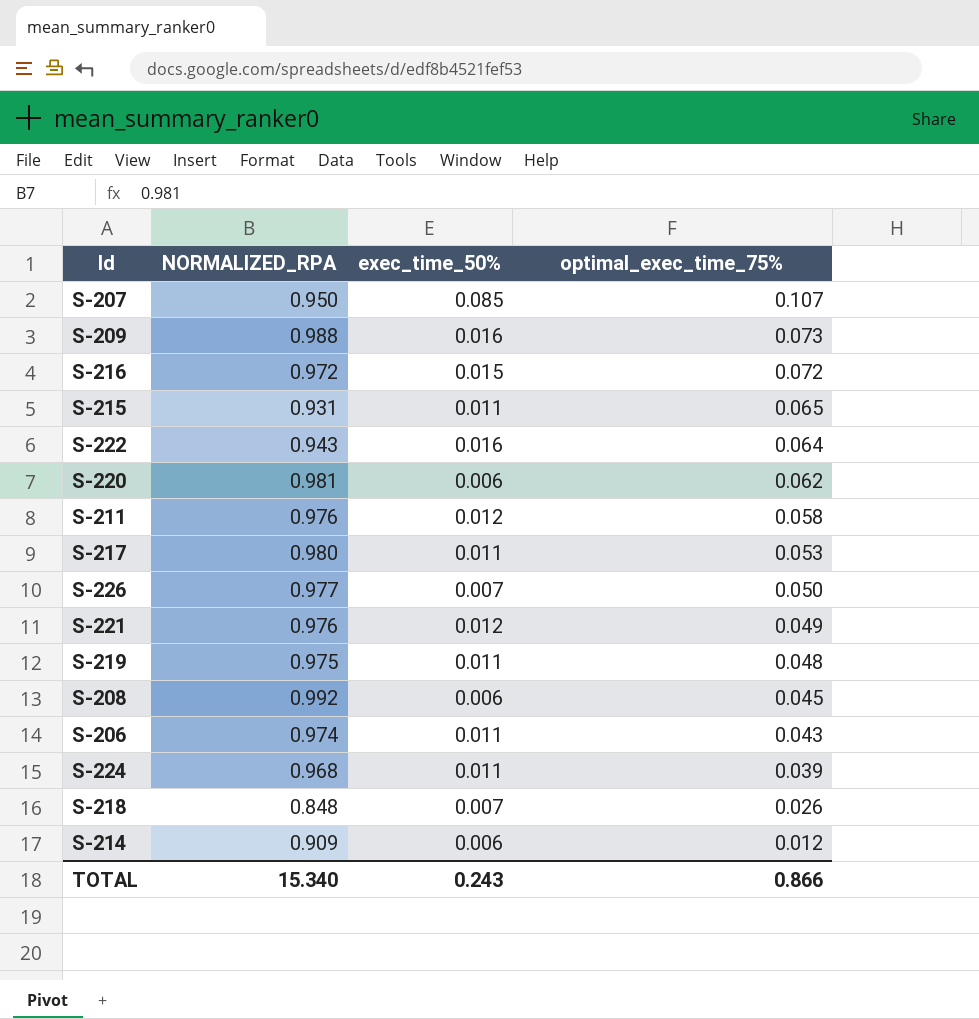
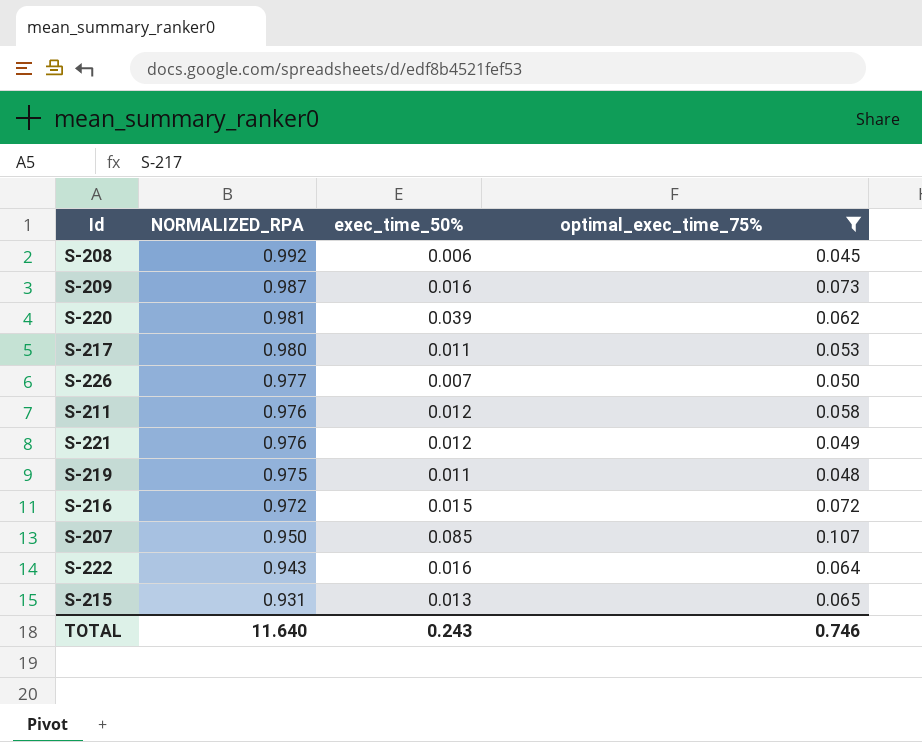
filter: none -> optimal_exec_time_75% >= 0.045
row order: optimal_exec_time_75% descending -> NORMALIZED_RPA descending
S-209 | NORMALIZED_RPA: 0.988 -> 0.987
S-220 | exec_time_50%: 0.006 -> 0.039
S-215 | exec_time_50%: 0.011 -> 0.013
TOTAL | NORMALIZED_RPA: 15.340 -> 11.640
TOTAL | optimal_exec_time_75%: 0.866 -> 0.746

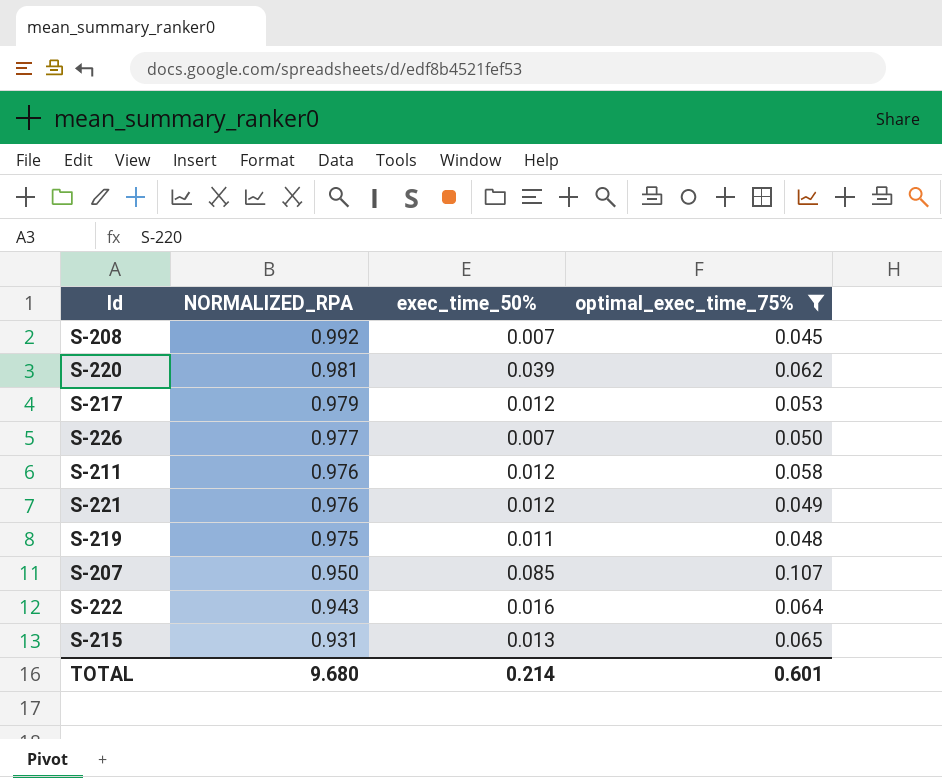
row S-209: 0.987 | 0.016 | 0.073 -> none
row S-216: 0.972 | 0.015 | 0.072 -> none
S-208 | exec_time_50%: 0.006 -> 0.007
S-217 | NORMALIZED_RPA: 0.980 -> 0.979
S-217 | exec_time_50%: 0.011 -> 0.012
TOTAL | NORMALIZED_RPA: 11.640 -> 9.680
TOTAL | exec_time_50%: 0.243 -> 0.214
TOTAL | optimal_exec_time_75%: 0.746 -> 0.601

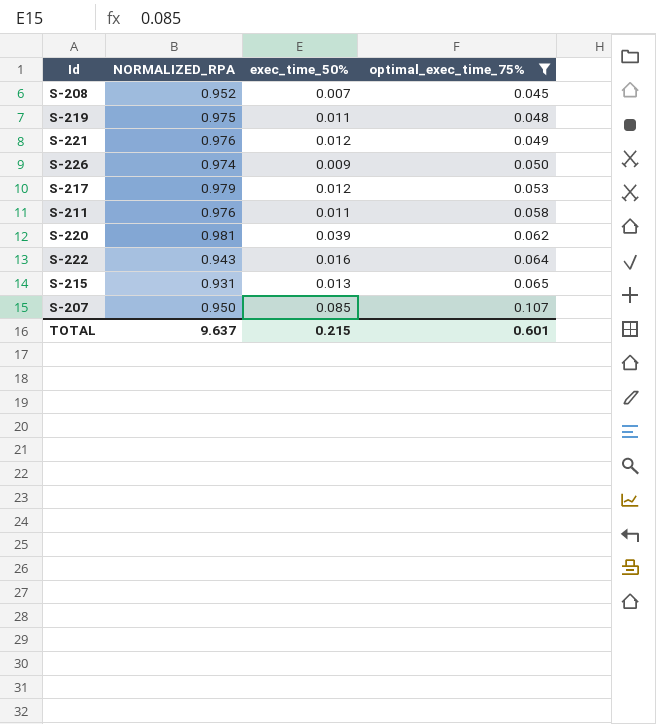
row order: NORMALIZED_RPA descending -> optimal_exec_time_75% ascending
S-208 | NORMALIZED_RPA: 0.992 -> 0.952
S-226 | NORMALIZED_RPA: 0.977 -> 0.974
S-226 | exec_time_50%: 0.007 -> 0.009
S-211 | exec_time_50%: 0.012 -> 0.011
TOTAL | NORMALIZED_RPA: 9.680 -> 9.637
TOTAL | exec_time_50%: 0.214 -> 0.215

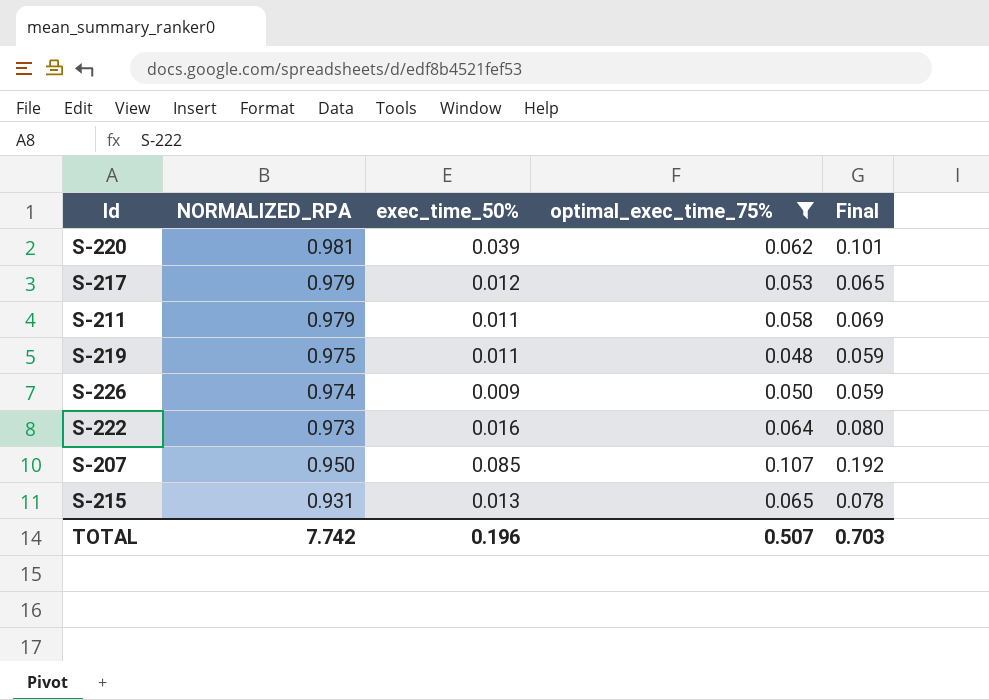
row order: optimal_exec_time_75% ascending -> NORMALIZED_RPA descending
column Final | formula: none -> [exec_time_50%] + [optimal_exec_time_75%]
row S-208: 0.952 | 0.007 | 0.045 -> none
row S-221: 0.976 | 0.012 | 0.049 -> none
S-211 | NORMALIZED_RPA: 0.976 -> 0.979
S-222 | NORMALIZED_RPA: 0.943 -> 0.973
TOTAL | NORMALIZED_RPA: 9.637 -> 7.742
TOTAL | exec_time_50%: 0.215 -> 0.196
TOTAL | optimal_exec_time_75%: 0.601 -> 0.507

